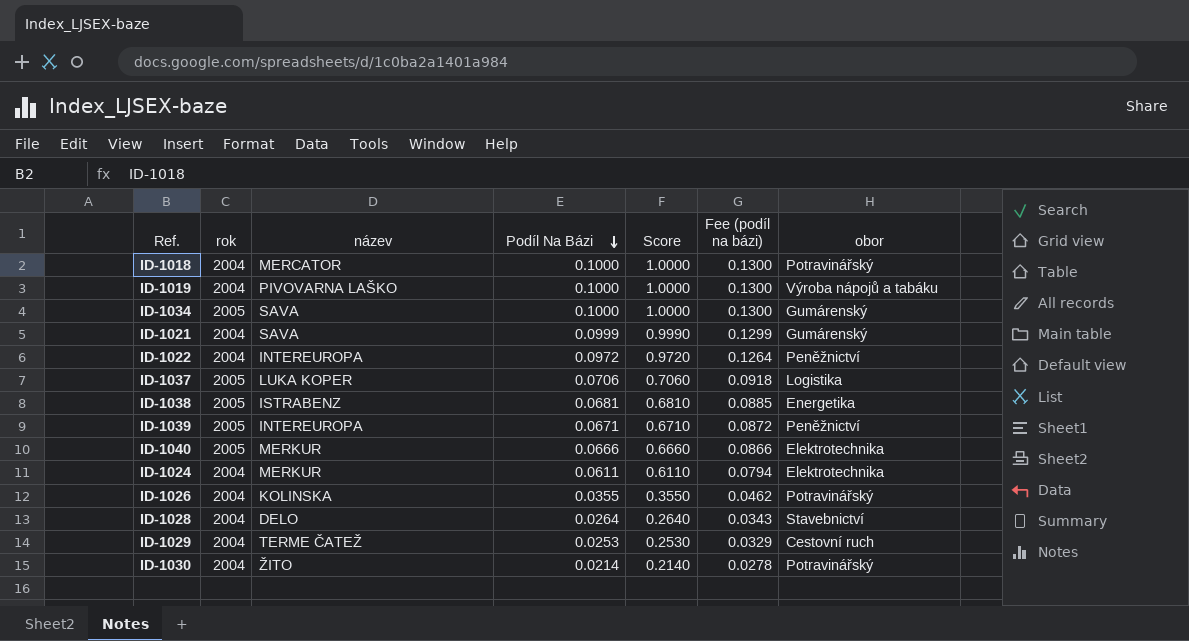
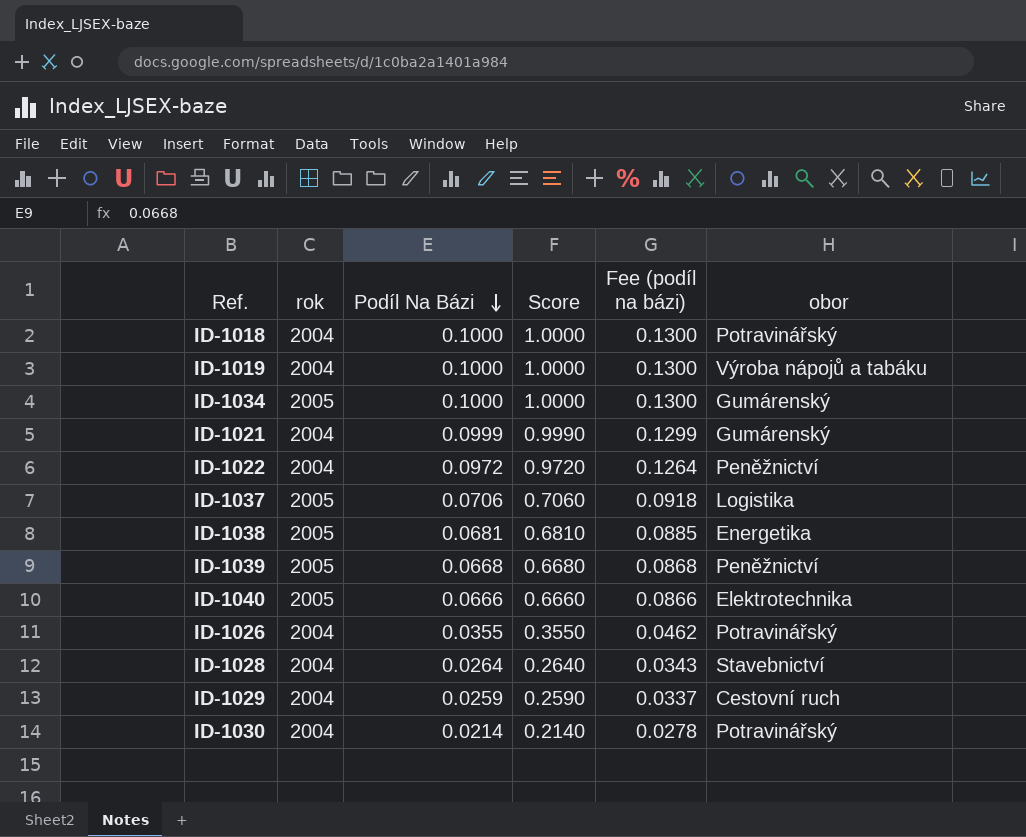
column název | position: 3 -> none
row ID-1024: 2004 | MERKUR | 0.0611 | 0.6110 | 0.0794 | Elektrotechnika -> none
ID-1039 | Podíl Na Bázi: 0.0671 -> 0.0668
ID-1039 | Score: 0.6710 -> 0.6680
ID-1039 | Fee (podíl na bázi): 0.0872 -> 0.0868
ID-1029 | Podíl Na Bázi: 0.0253 -> 0.0259
ID-1029 | Score: 0.2530 -> 0.2590
ID-1029 | Fee (podíl na bázi): 0.0329 -> 0.0337

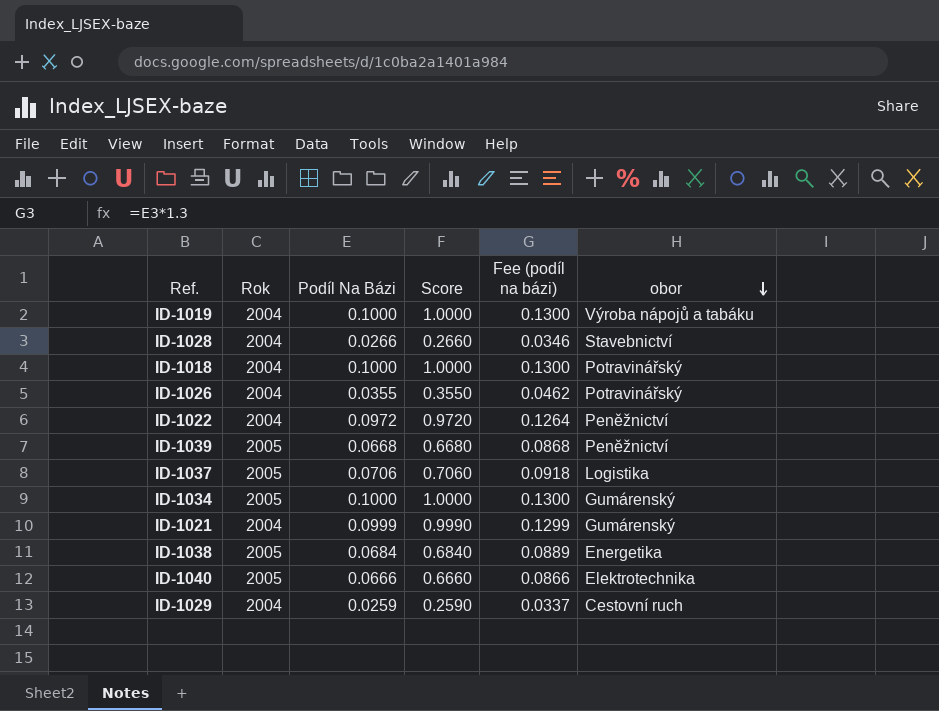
row order: Podíl Na Bázi descending -> obor descending
column name: rok -> Rok
row ID-1030: 2004 | 0.0214 | 0.2140 | 0.0278 | Potravinářský -> none
ID-1028 | Podíl Na Bázi: 0.0264 -> 0.0266
ID-1028 | Score: 0.2640 -> 0.2660
ID-1028 | Fee (podíl na bázi): 0.0343 -> 0.0346
ID-1038 | Podíl Na Bázi: 0.0681 -> 0.0684
ID-1038 | Score: 0.6810 -> 0.6840
ID-1038 | Fee (podíl na bázi): 0.0885 -> 0.0889

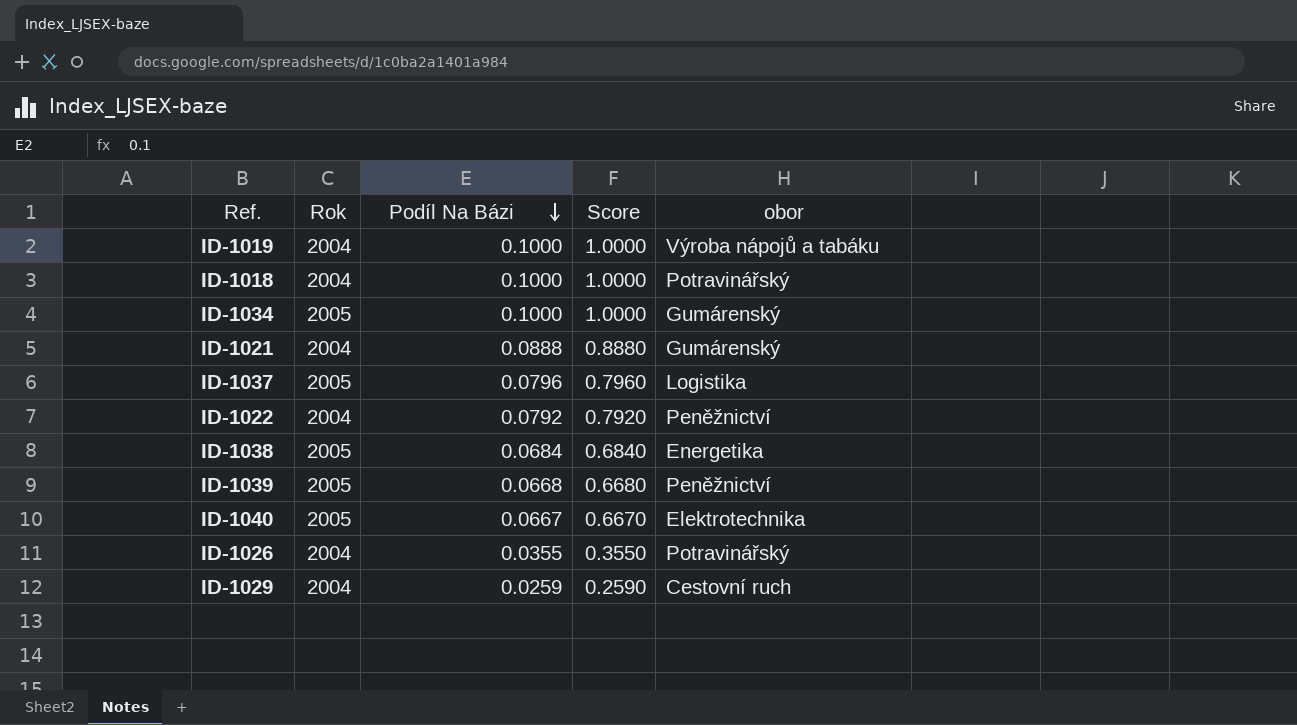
row order: obor descending -> Podíl Na Bázi descending
column Fee (podíl na bázi) | formula: [Podíl Na Bázi] * 1.3 -> none
row ID-1028: 2004 | 0.0266 | 0.2660 | 0.0346 | Stavebnictví -> none
ID-1021 | Podíl Na Bázi: 0.0999 -> 0.0888
ID-1021 | Score: 0.9990 -> 0.8880
ID-1037 | Podíl Na Bázi: 0.0706 -> 0.0796
ID-1037 | Score: 0.7060 -> 0.7960
ID-1022 | Podíl Na Bázi: 0.0972 -> 0.0792
ID-1022 | Score: 0.9720 -> 0.7920
ID-1040 | Podíl Na Bázi: 0.0666 -> 0.0667
ID-1040 | Score: 0.6660 -> 0.6670

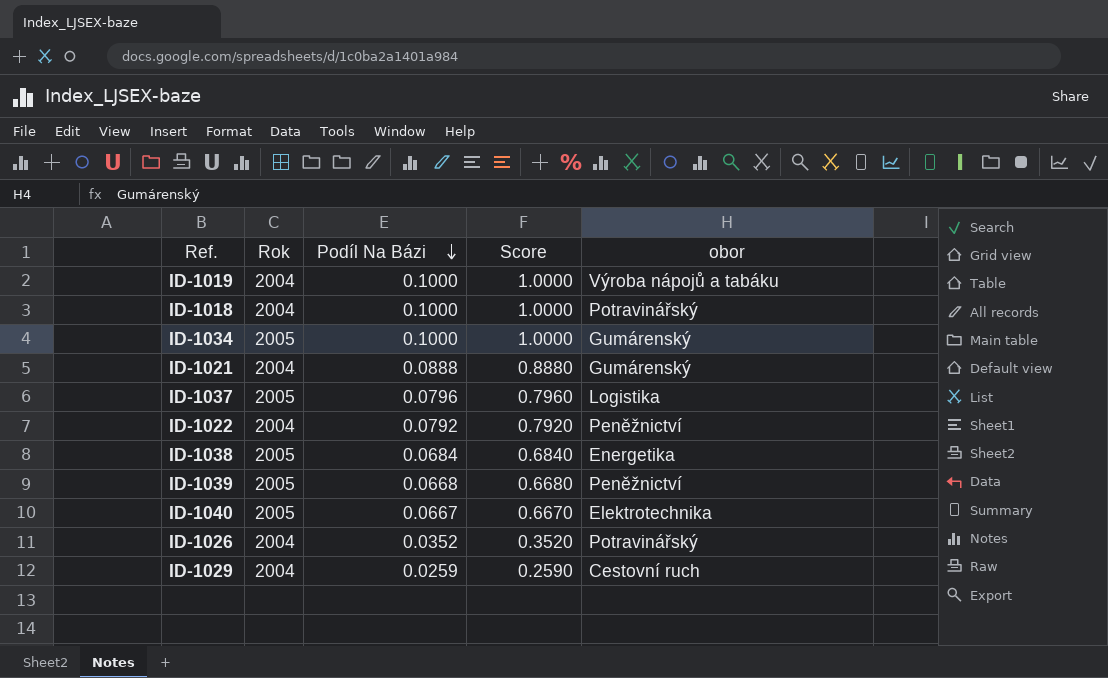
ID-1026 | Podíl Na Bázi: 0.0355 -> 0.0352
ID-1026 | Score: 0.3550 -> 0.3520

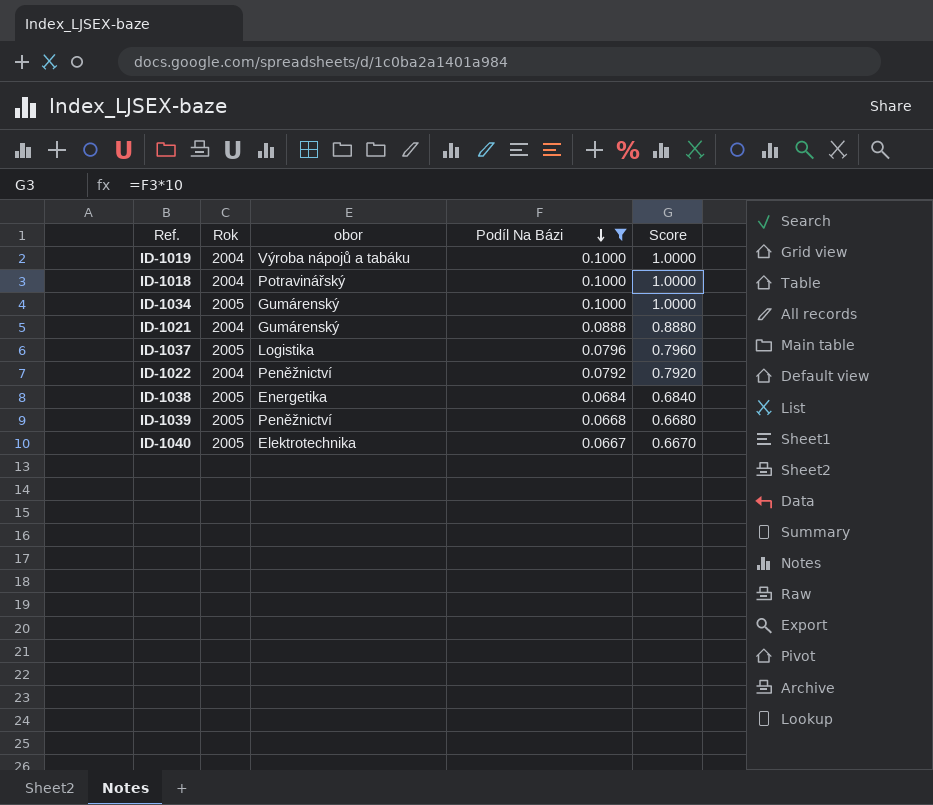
filter: none -> Podíl Na Bázi >= 0.0667
column obor | position: 5 -> 3

